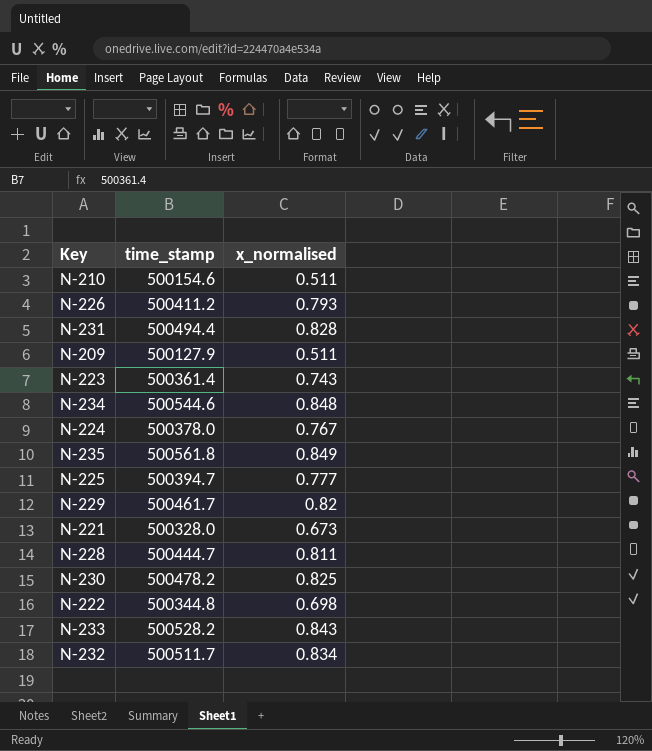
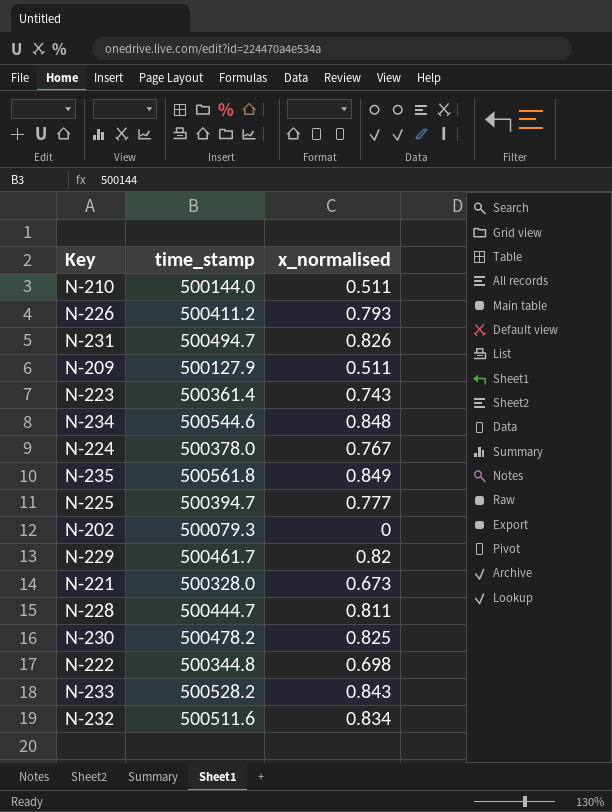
N-210 | time_stamp: 500154.6 -> 500144.0
N-231 | time_stamp: 500494.4 -> 500494.7
N-231 | x_normalised: 0.828 -> 0.826
row N-202: none -> 500079.3 | 0
N-232 | time_stamp: 500511.7 -> 500511.6

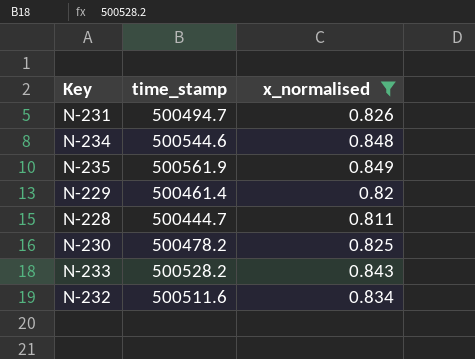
filter: none -> x_normalised >= 0.811
N-235 | time_stamp: 500561.8 -> 500561.9
N-229 | time_stamp: 500461.7 -> 500461.4

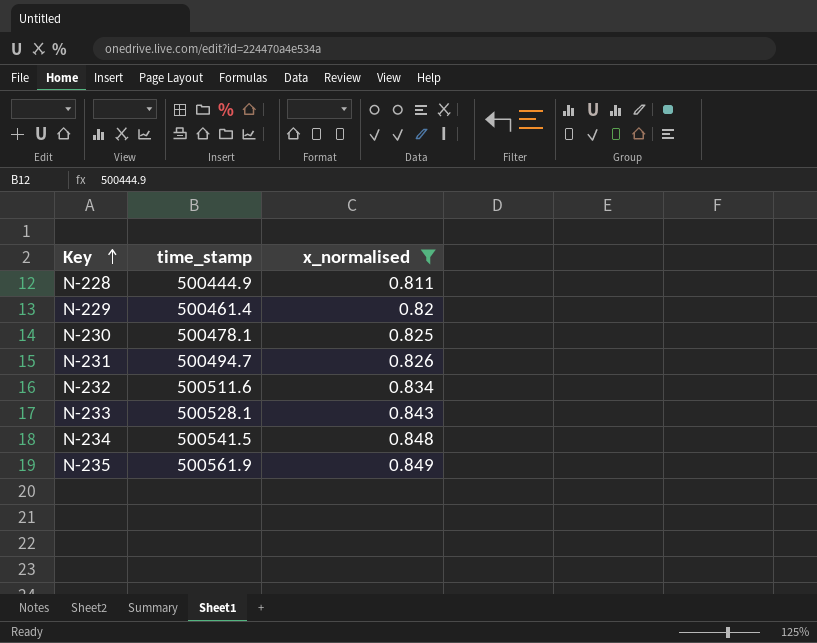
row order: none -> Key ascending
N-228 | time_stamp: 500444.7 -> 500444.9
N-230 | time_stamp: 500478.2 -> 500478.1
N-233 | time_stamp: 500528.2 -> 500528.1
N-234 | time_stamp: 500544.6 -> 500541.5

